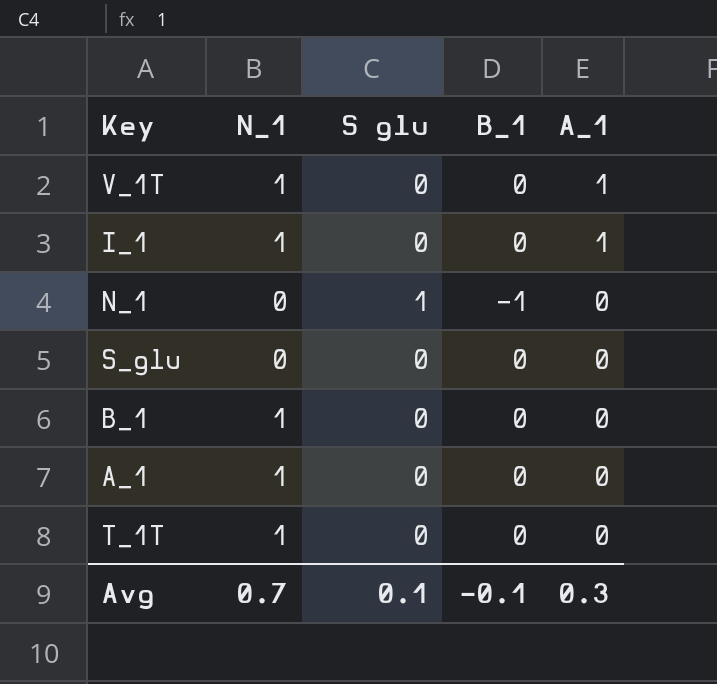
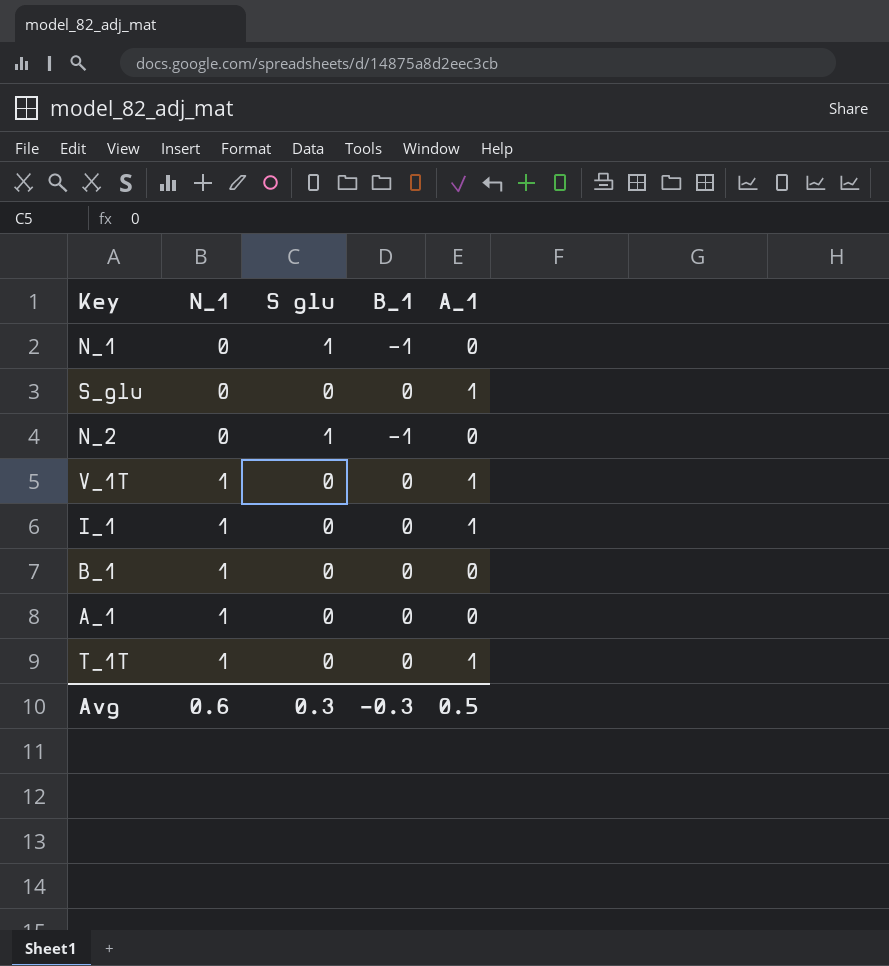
row order: A_1 descending -> N_1 ascending
S_glu | A_1: 0 -> 1
row N_2: none -> 0 | 1 | -1 | 0
T_1T | A_1: 0 -> 1
Avg | N_1: 0.7 -> 0.6
Avg | S glu: 0.1 -> 0.3
Avg | B_1: -0.1 -> -0.3
Avg | A_1: 0.3 -> 0.5

